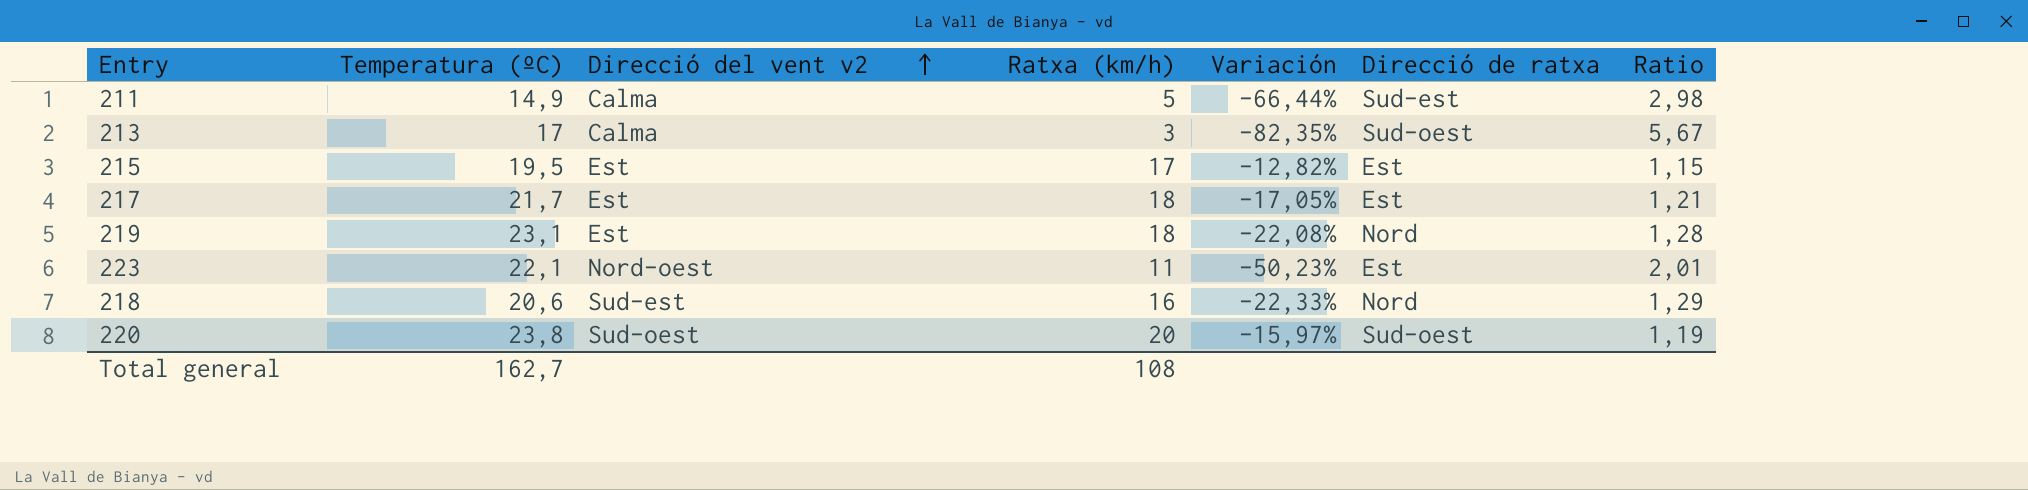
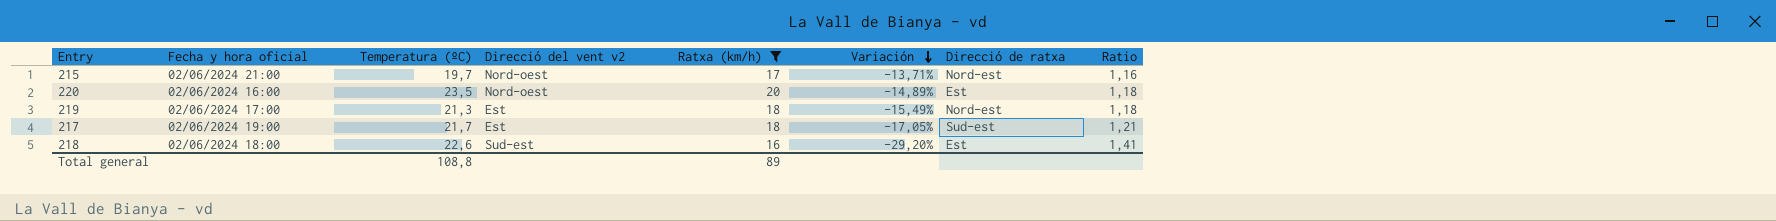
filter: none -> Ratxa (km/h) >= 16
row order: Direcció del vent v2 ascending -> Variación descending
column Fecha y hora oficial | position: none -> 2
215 | Temperatura (ºC): 19,5 -> 19,7
215 | Direcció del vent v2: Est -> Nord-oest
215 | Variación: -12,82% -> -13,71%
215 | Direcció de ratxa: Est -> Nord-est
215 | Ratio: 1,15 -> 1,16
220 | Temperatura (ºC): 23,8 -> 23,5
220 | Direcció del vent v2: Sud-oest -> Nord-oest
220 | Variación: -15,97% -> -14,89%
220 | Direcció de ratxa: Sud-oest -> Est
220 | Ratio: 1,19 -> 1,18
219 | Temperatura (ºC): 23,1 -> 21,3
219 | Variación: -22,08% -> -15,49%
219 | Direcció de ratxa: Nord -> Nord-est
219 | Ratio: 1,28 -> 1,18
217 | Direcció de ratxa: Est -> Sud-est
218 | Temperatura (ºC): 20,6 -> 22,6
218 | Variación: -22,33% -> -29,20%
218 | Direcció de ratxa: Nord -> Est
218 | Ratio: 1,29 -> 1,41
Total general | Temperatura (ºC): 162,7 -> 108,8
Total general | Ratxa (km/h): 108 -> 89

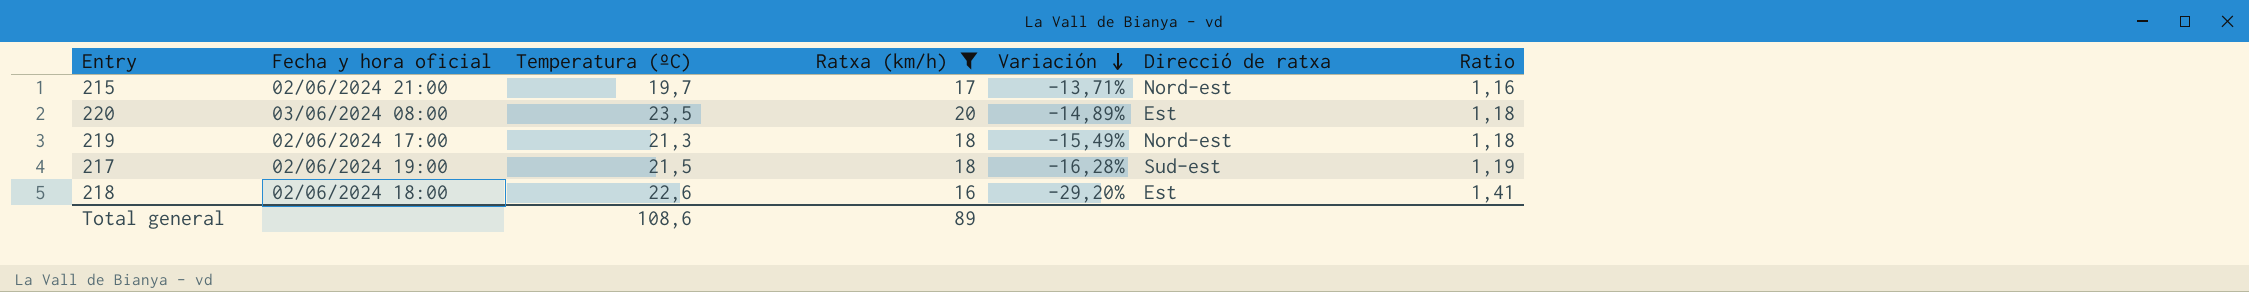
column Direcció del vent v2 | position: 4 -> none
220 | Fecha y hora oficial: 02/06/2024 16:00 -> 03/06/2024 08:00
217 | Temperatura (ºC): 21,7 -> 21,5
217 | Variación: -17,05% -> -16,28%
217 | Ratio: 1,21 -> 1,19
Total general | Temperatura (ºC): 108,8 -> 108,6

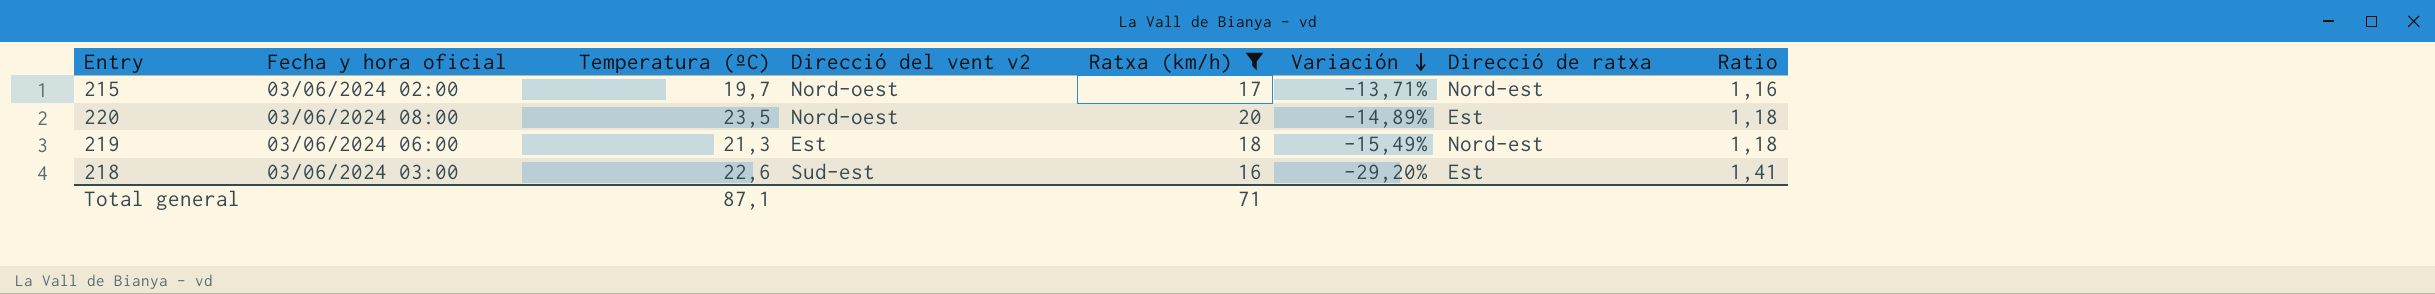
column Direcció del vent v2 | position: none -> 4
row 217: 02/06/2024 19:00 | 21,5 | 18 | -16,28% | Sud-est | 1,19 -> none
215 | Fecha y hora oficial: 02/06/2024 21:00 -> 03/06/2024 02:00
219 | Fecha y hora oficial: 02/06/2024 17:00 -> 03/06/2024 06:00
218 | Fecha y hora oficial: 02/06/2024 18:00 -> 03/06/2024 03:00
Total general | Temperatura (ºC): 108,6 -> 87,1
Total general | Ratxa (km/h): 89 -> 71

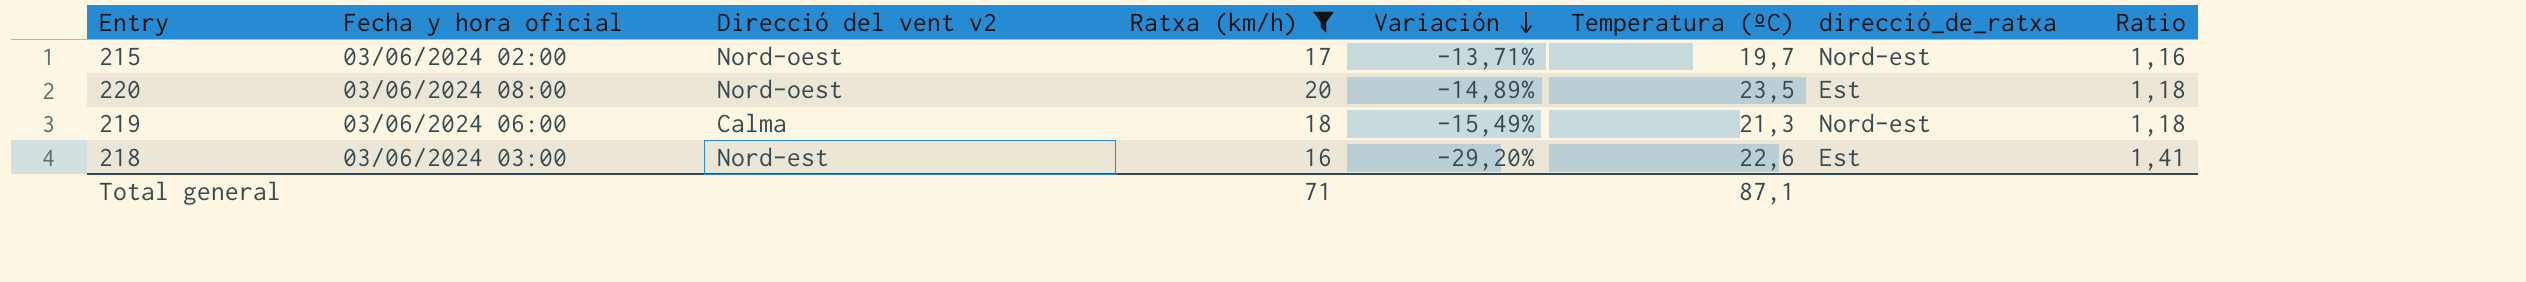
column Temperatura (ºC) | position: 3 -> 6
column name: Direcció de ratxa -> direcció_de_ratxa
219 | Direcció del vent v2: Est -> Calma
218 | Direcció del vent v2: Sud-est -> Nord-est

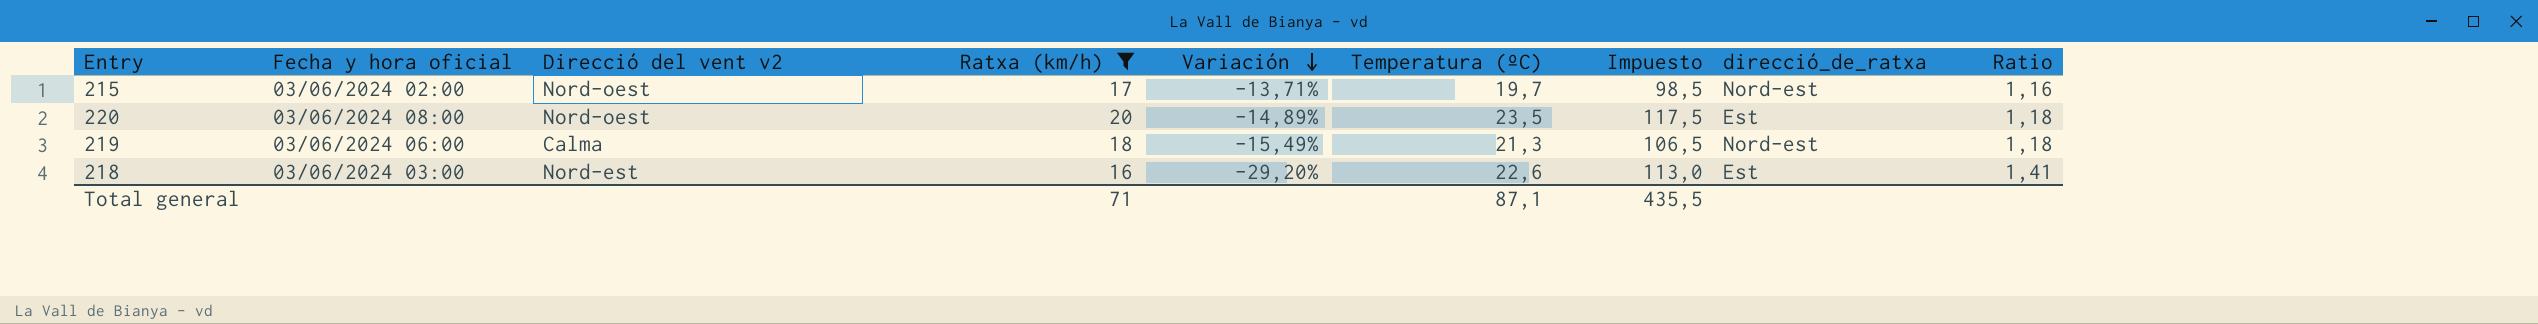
column Impuesto | formula: none -> [Temperatura (ºC)] * 5

